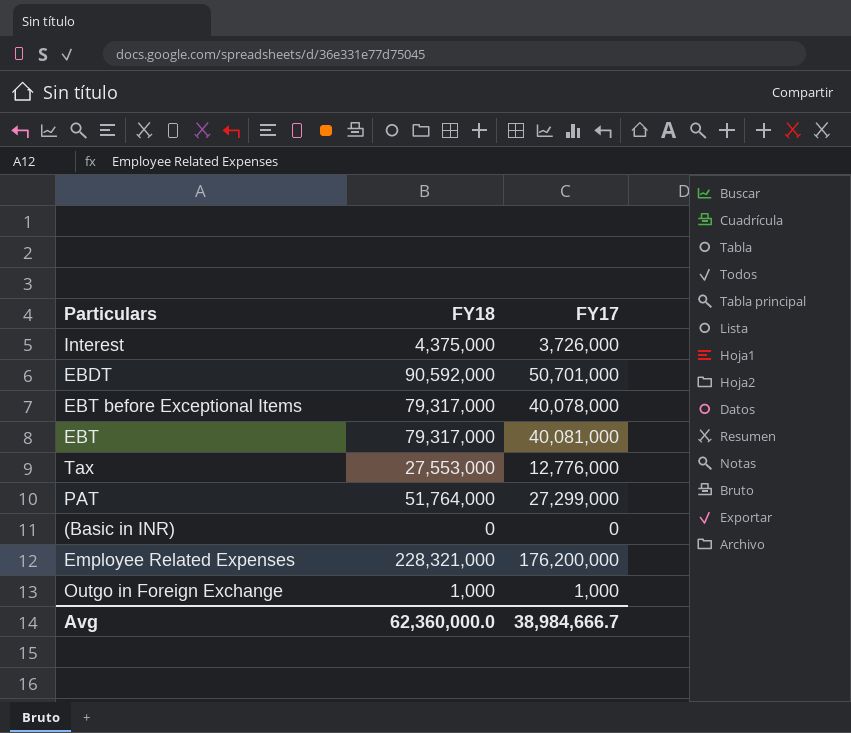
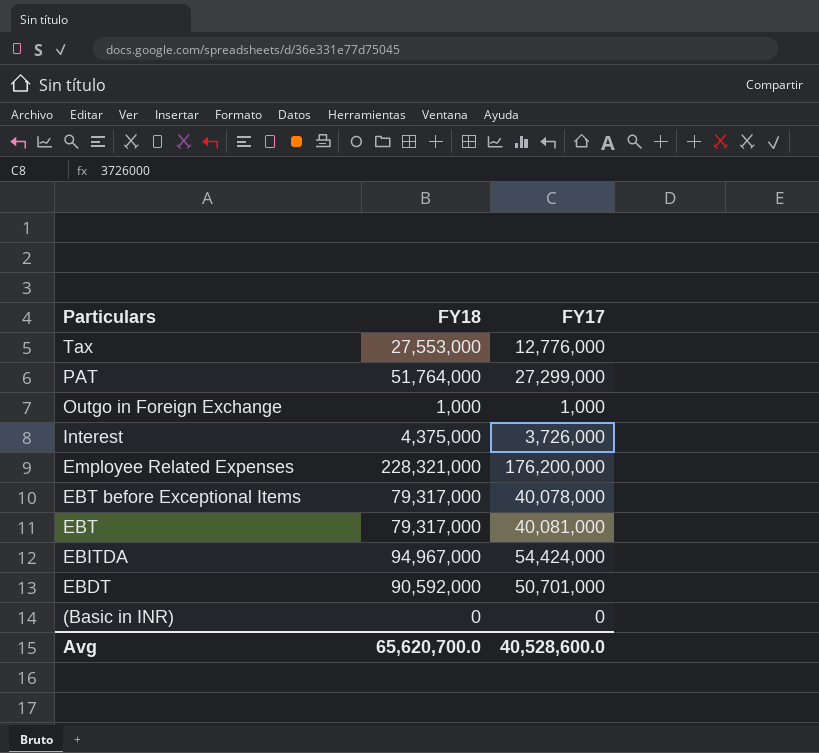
row order: none -> Particulars descending
row EBITDA: none -> 94,967,000 | 54,424,000
Avg | FY18: 62,360,000.0 -> 65,620,700.0
Avg | FY17: 38,984,666.7 -> 40,528,600.0

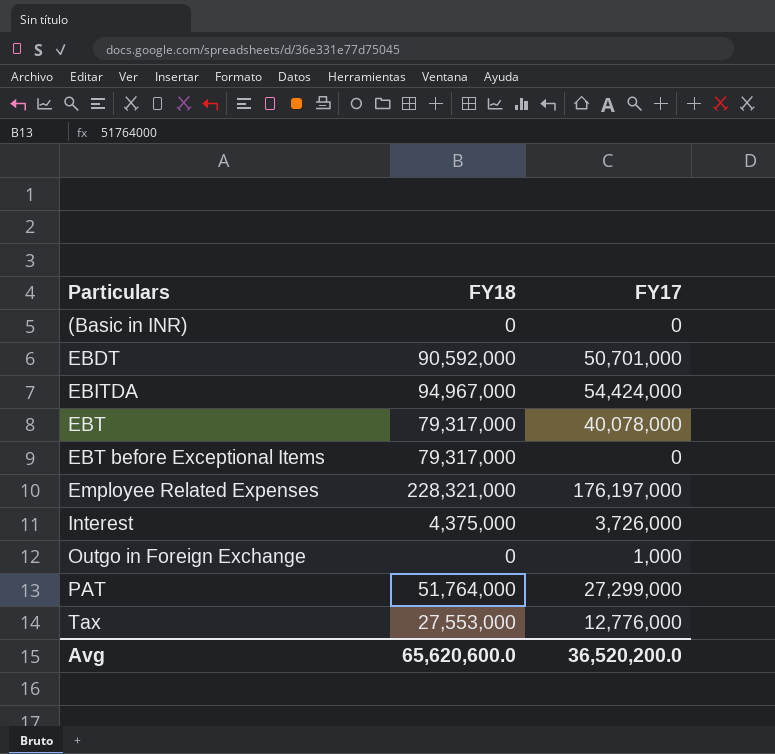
row order: Particulars descending -> Particulars ascending
EBT | FY17: 40,081,000 -> 40,078,000
EBT before Exceptional Items | FY17: 40,078,000 -> 0
Employee Related Expenses | FY17: 176,200,000 -> 176,197,000
Outgo in Foreign Exchange | FY18: 1,000 -> 0
Avg | FY18: 65,620,700.0 -> 65,620,600.0
Avg | FY17: 40,528,600.0 -> 36,520,200.0

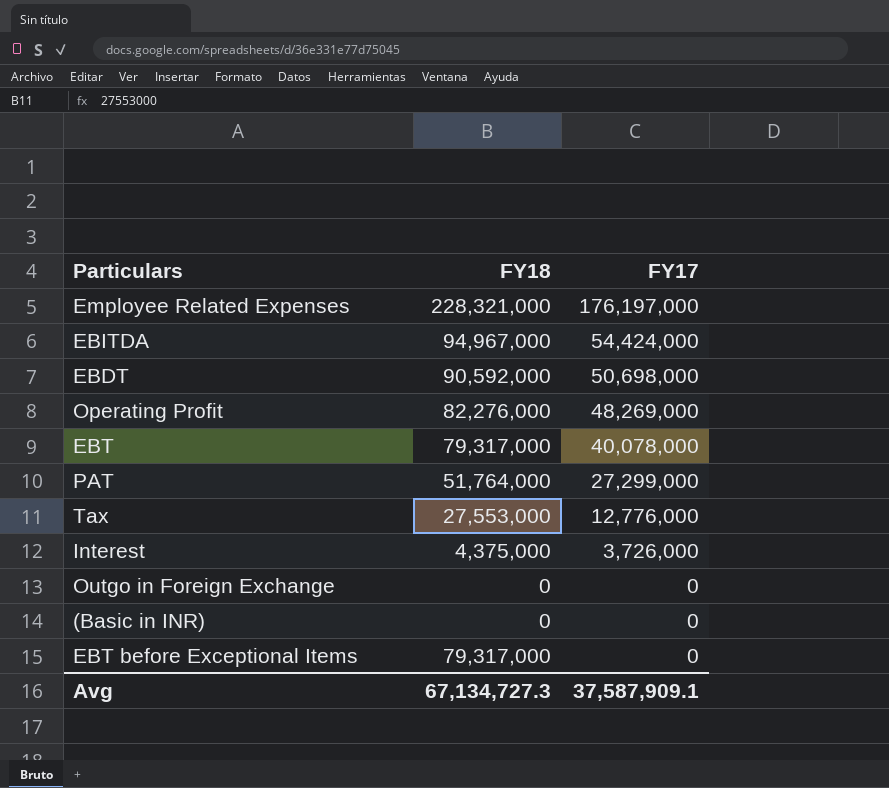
row order: Particulars ascending -> FY17 descending
EBDT | FY17: 50,701,000 -> 50,698,000
row Operating Profit: none -> 82,276,000 | 48,269,000
Outgo in Foreign Exchange | FY17: 1,000 -> 0
Avg | FY18: 65,620,600.0 -> 67,134,727.3
Avg | FY17: 36,520,200.0 -> 37,587,909.1

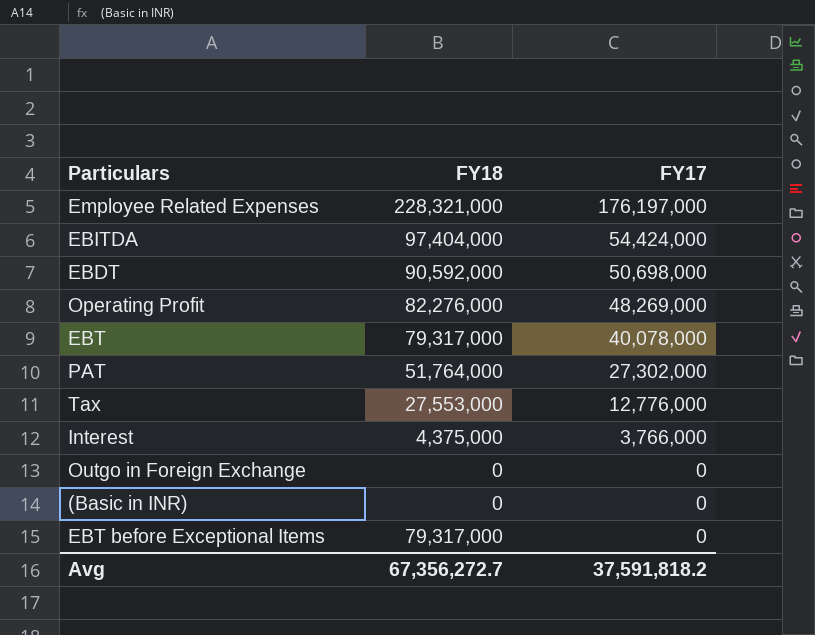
EBITDA | FY18: 94,967,000 -> 97,404,000
PAT | FY17: 27,299,000 -> 27,302,000
Interest | FY17: 3,726,000 -> 3,766,000
Avg | FY18: 67,134,727.3 -> 67,356,272.7
Avg | FY17: 37,587,909.1 -> 37,591,818.2

